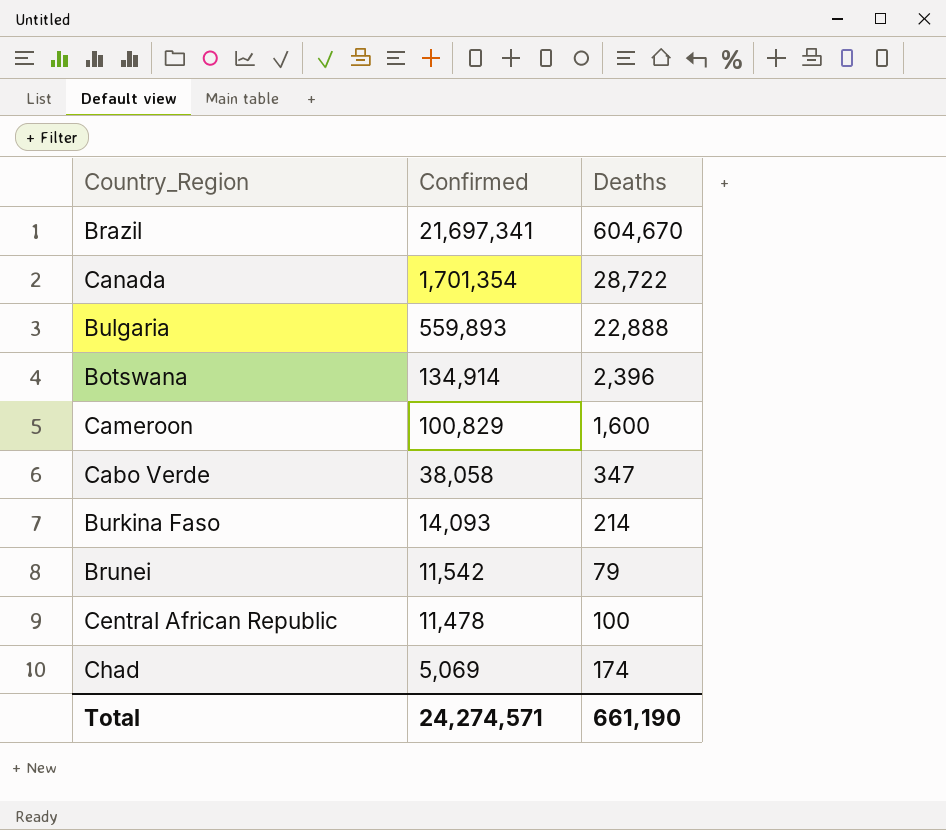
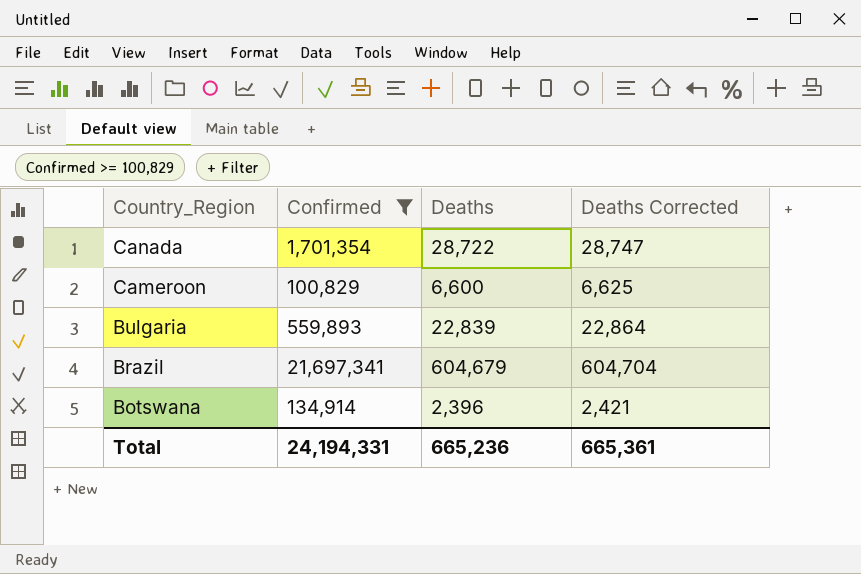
filter: none -> Confirmed >= 100,829
row order: Confirmed descending -> Country_Region descending
column Deaths Corrected | formula: none -> [Deaths] + 25
Cameroon | Deaths: 1,600 -> 6,600
Bulgaria | Deaths: 22,888 -> 22,839
Brazil | Deaths: 604,670 -> 604,679
Total | Confirmed: 24,274,571 -> 24,194,331
Total | Deaths: 661,190 -> 665,236

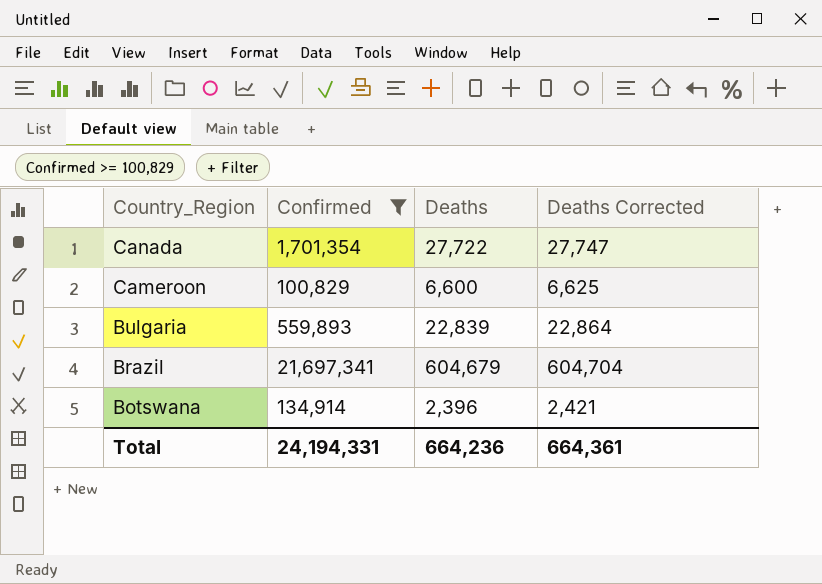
Canada | Deaths: 28,722 -> 27,722
Canada | Deaths Corrected: 28,747 -> 27,747
Total | Deaths: 665,236 -> 664,236
Total | Deaths Corrected: 665,361 -> 664,361

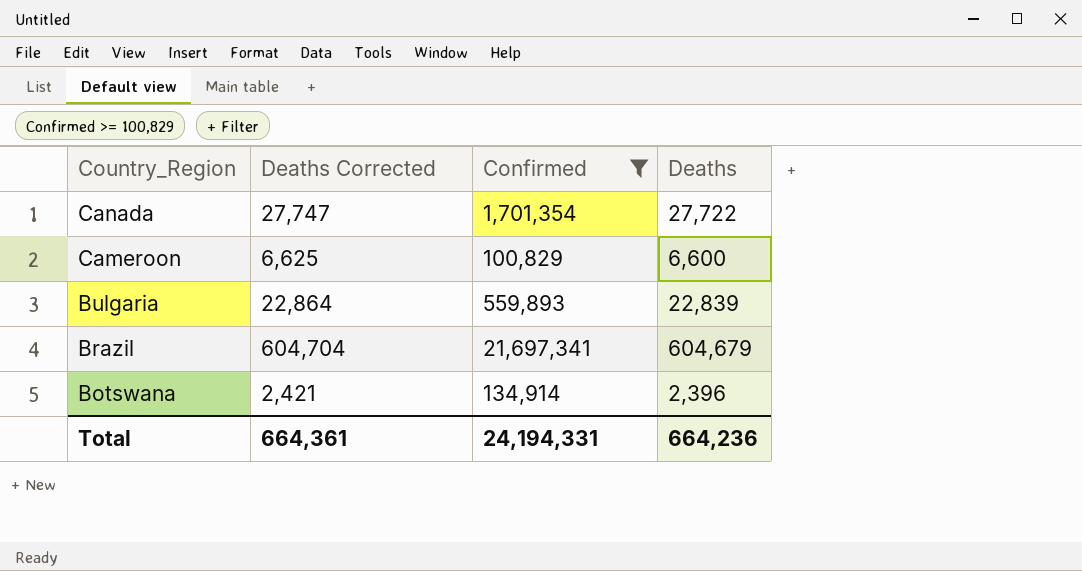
column Deaths Corrected | position: 4 -> 2

